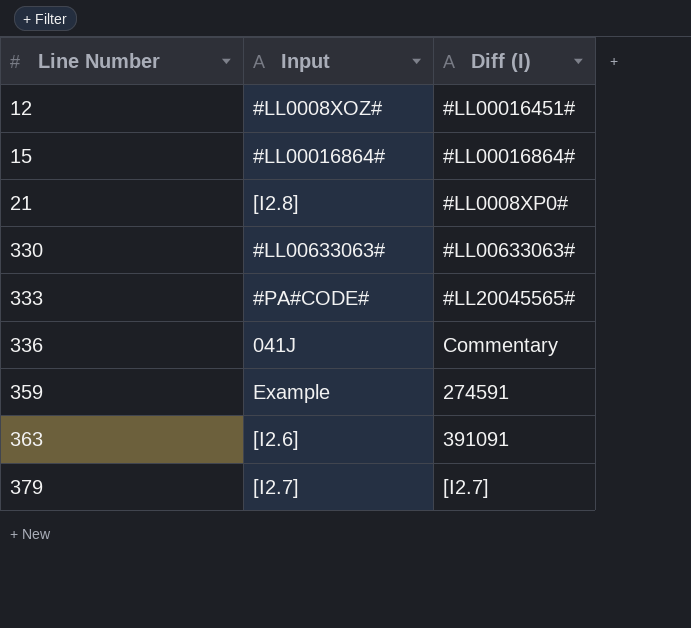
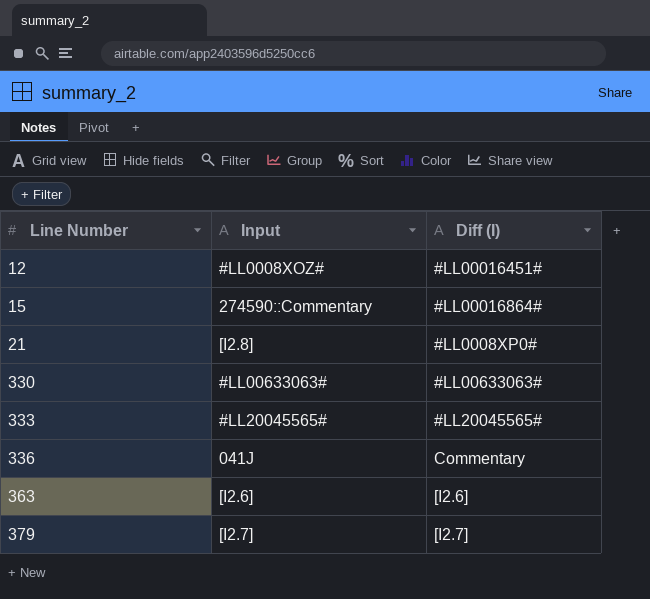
row 359: Example | 274591 -> none
15 | Input: #LL00016864# -> 274590::Commentary
333 | Input: #PA#CODE# -> #LL20045565#
363 | Diff (I): 391091 -> [I2.6]

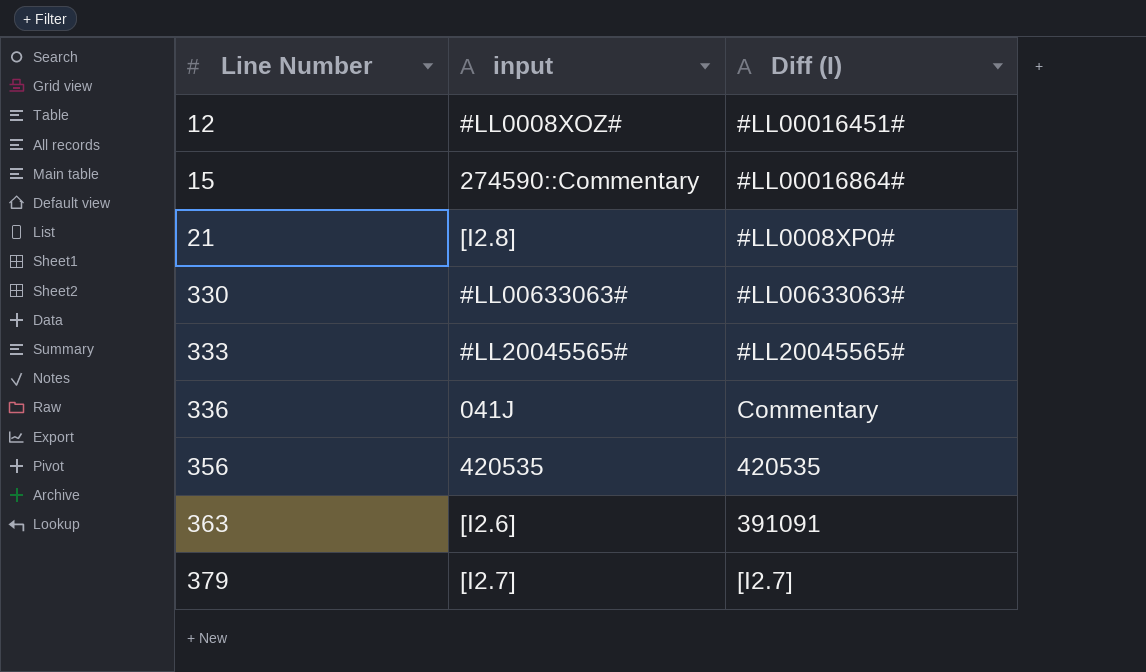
column name: Input -> input
row 356: none -> 420535 | 420535
363 | Diff (I): [I2.6] -> 391091

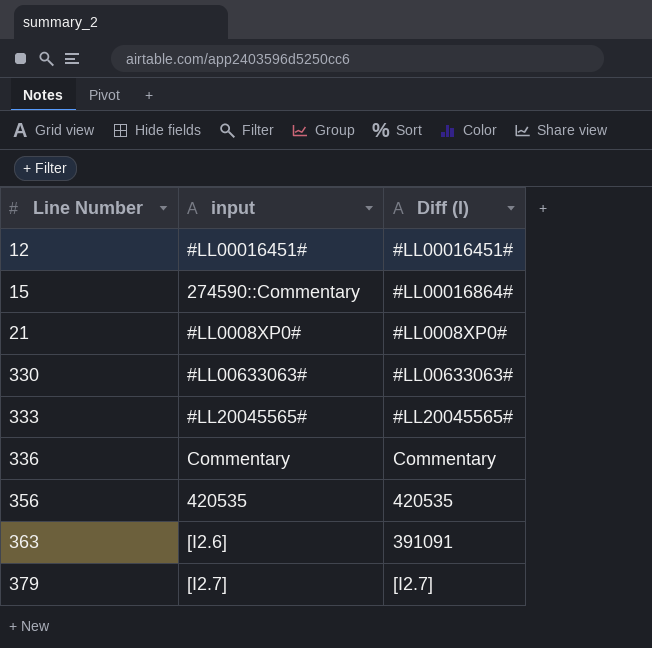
12 | input: #LL0008XOZ# -> #LL00016451#
21 | input: [I2.8] -> #LL0008XP0#
336 | input: 041J -> Commentary

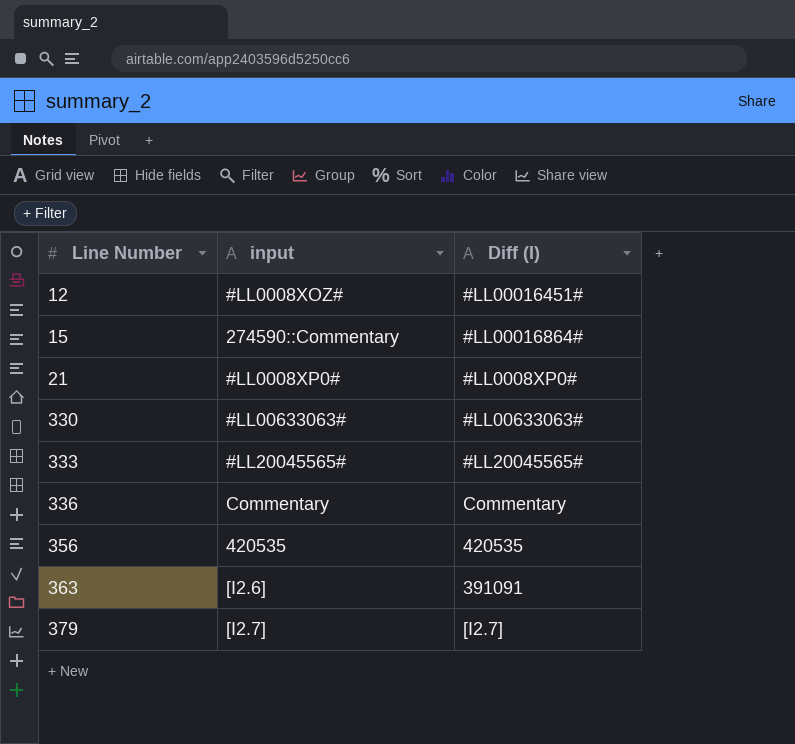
12 | input: #LL00016451# -> #LL0008XOZ#

